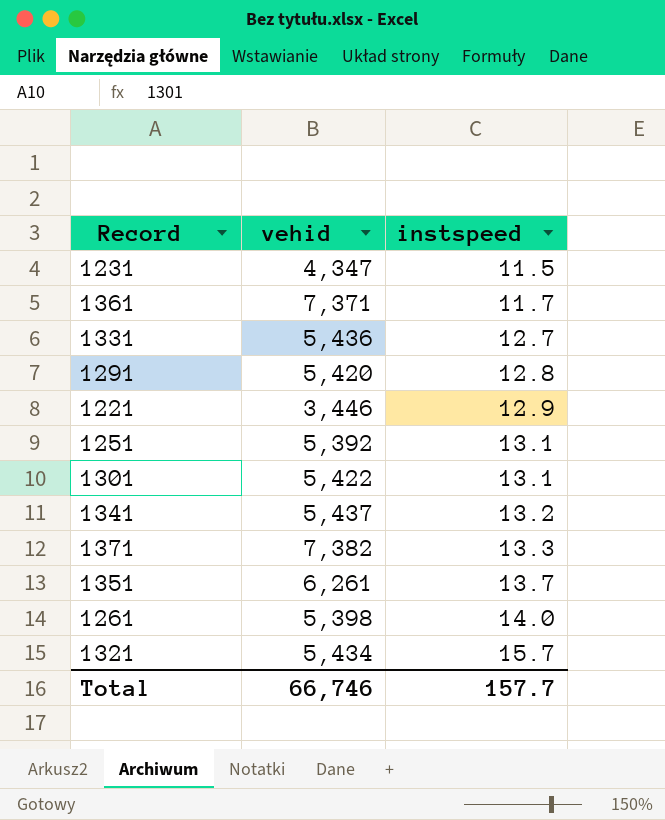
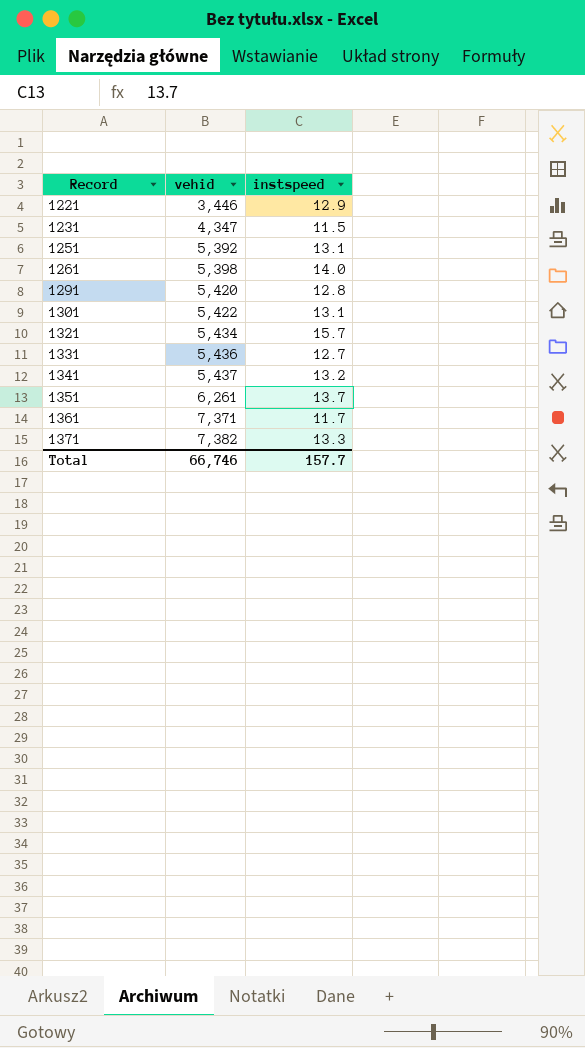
row order: instspeed ascending -> Record ascending

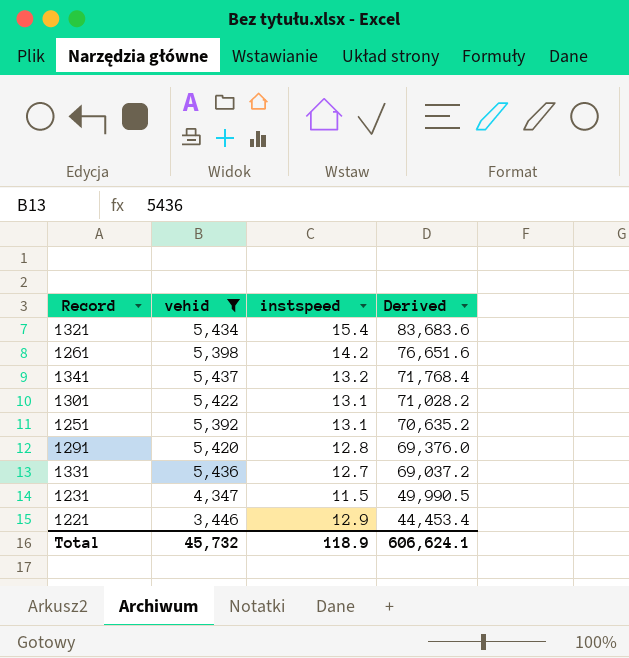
filter: none -> vehid <= 5,437
row order: Record ascending -> Derived descending
column Derived | formula: none -> [vehid] * [instspeed]
1321 | instspeed: 15.7 -> 15.4
1261 | instspeed: 14.0 -> 14.2
Total | vehid: 66,746 -> 45,732
Total | instspeed: 157.7 -> 118.9

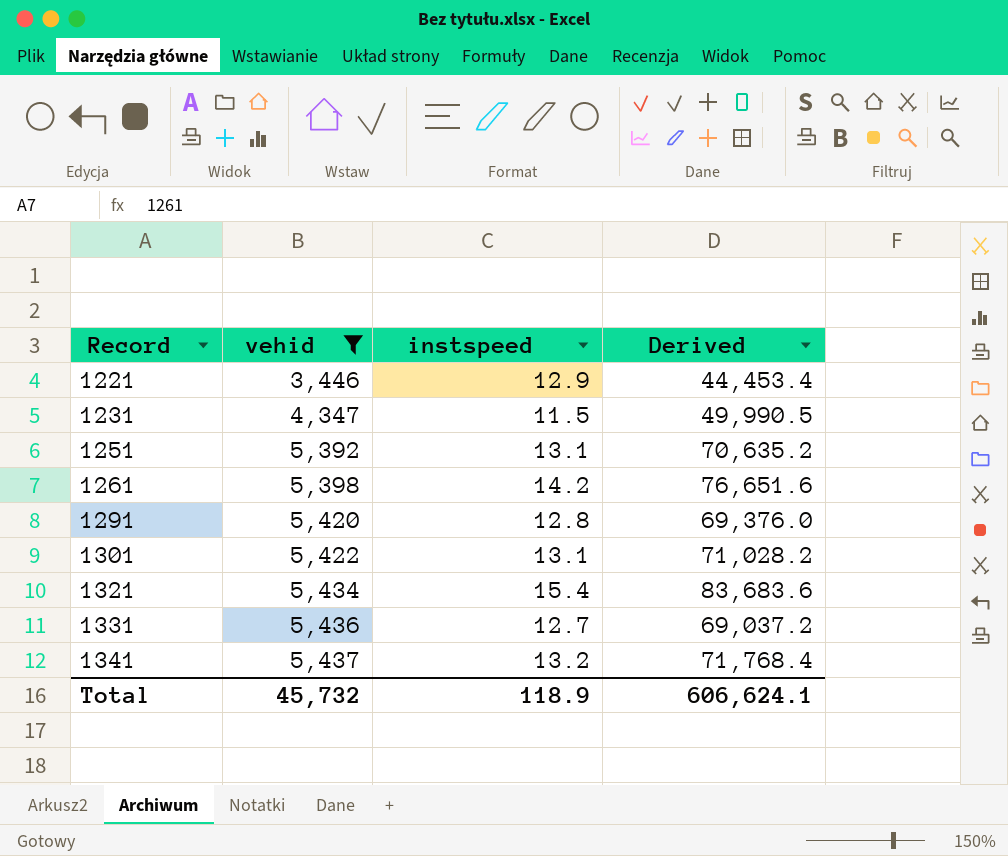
row order: Derived descending -> Record ascending

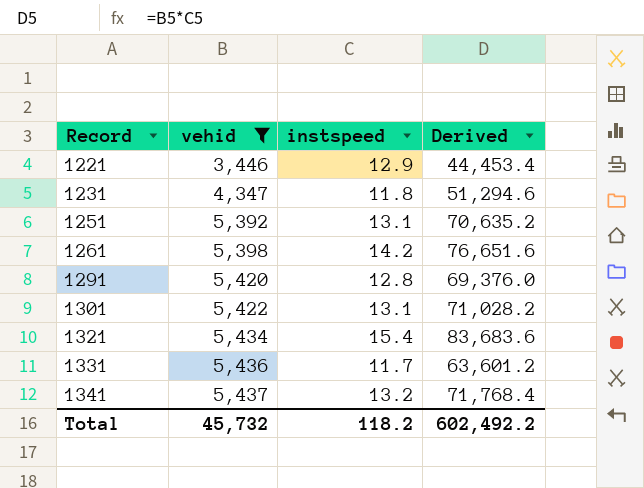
1231 | instspeed: 11.5 -> 11.8
1231 | Derived: 49,990.5 -> 51,294.6
1331 | instspeed: 12.7 -> 11.7
1331 | Derived: 69,037.2 -> 63,601.2
Total | instspeed: 118.9 -> 118.2
Total | Derived: 606,624.1 -> 602,492.2

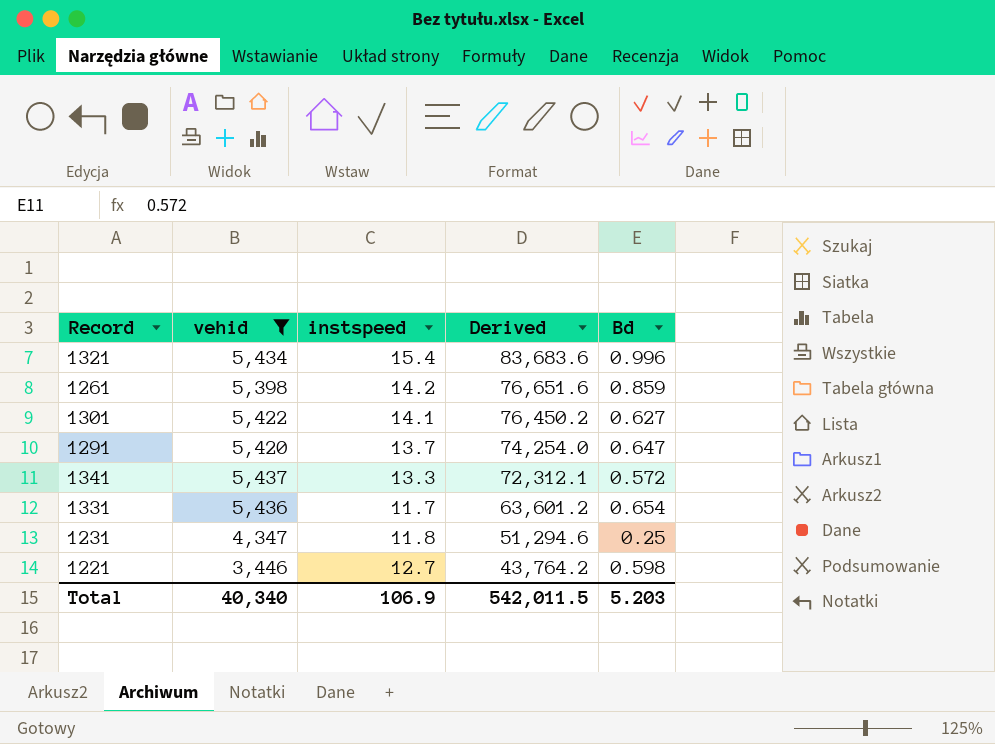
row order: Record ascending -> Derived descending
column Bd | position: none -> 5
row 1251: 5,392 | 13.1 | 70,635.2 -> none
1301 | instspeed: 13.1 -> 14.1
1301 | Derived: 71,028.2 -> 76,450.2
1291 | instspeed: 12.8 -> 13.7
1291 | Derived: 69,376.0 -> 74,254.0
1341 | instspeed: 13.2 -> 13.3
1341 | Derived: 71,768.4 -> 72,312.1
1221 | instspeed: 12.9 -> 12.7
1221 | Derived: 44,453.4 -> 43,764.2
Total | vehid: 45,732 -> 40,340
Total | instspeed: 118.2 -> 106.9
Total | Derived: 602,492.2 -> 542,011.5

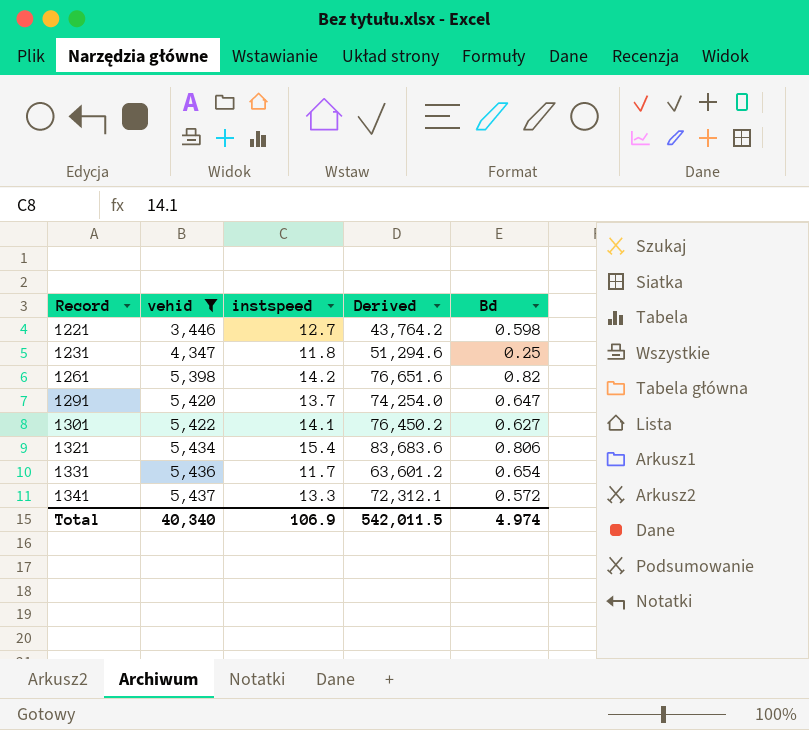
row order: Derived descending -> Record ascending
1261 | Bd: 0.859 -> 0.82
1321 | Bd: 0.996 -> 0.806
Total | Bd: 5.203 -> 4.974

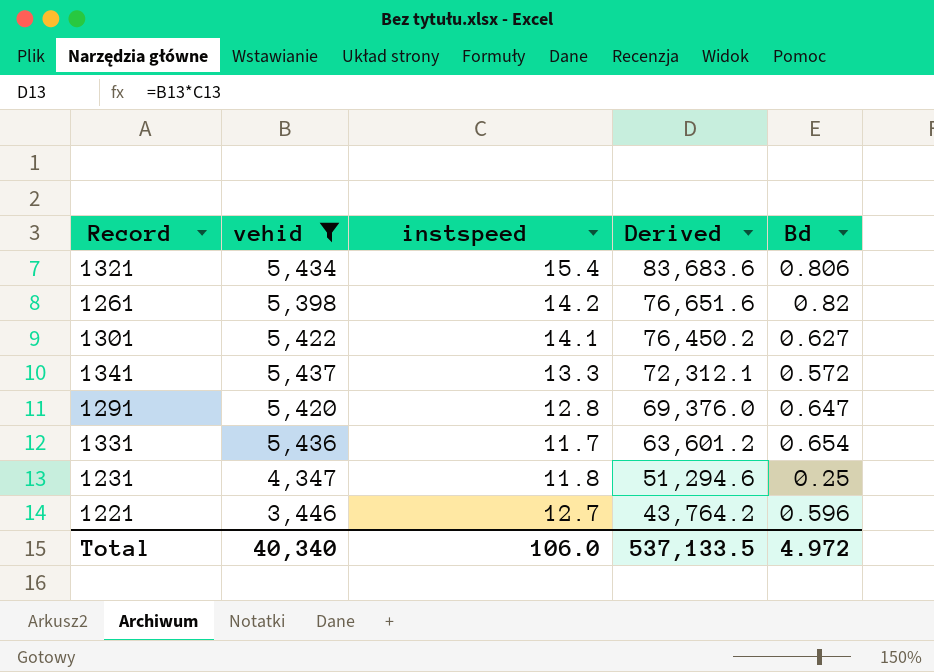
row order: Record ascending -> Derived descending
1291 | instspeed: 13.7 -> 12.8
1291 | Derived: 74,254.0 -> 69,376.0
1221 | Bd: 0.598 -> 0.596
Total | instspeed: 106.9 -> 106.0
Total | Derived: 542,011.5 -> 537,133.5
Total | Bd: 4.974 -> 4.972

